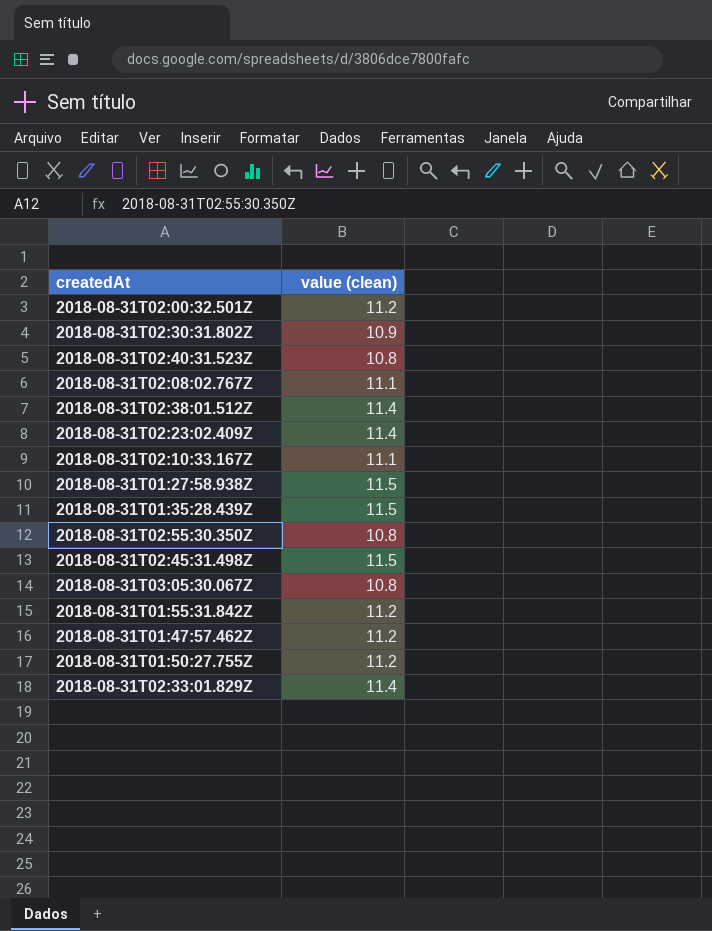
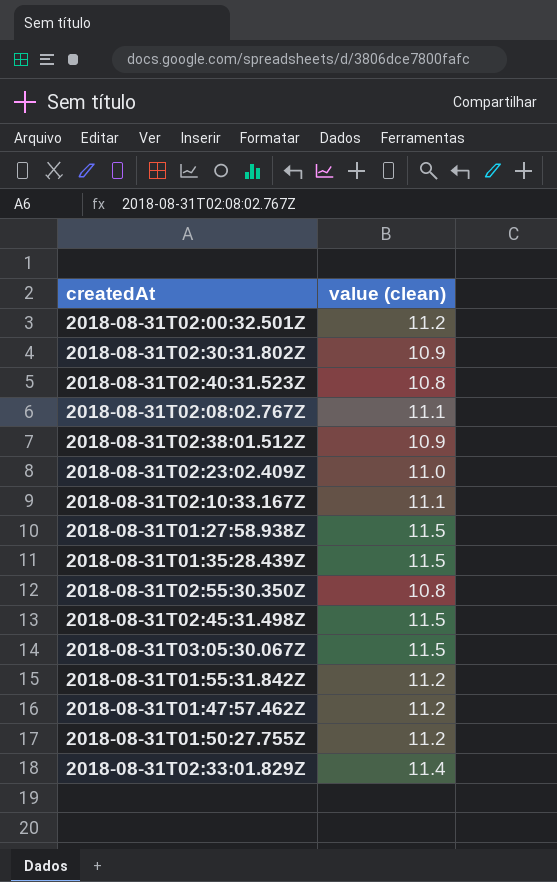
2018-08-31T02:38:01.512Z | value (clean): 11.4 -> 10.9
2018-08-31T02:23:02.409Z | value (clean): 11.4 -> 11.0
2018-08-31T03:05:30.067Z | value (clean): 10.8 -> 11.5

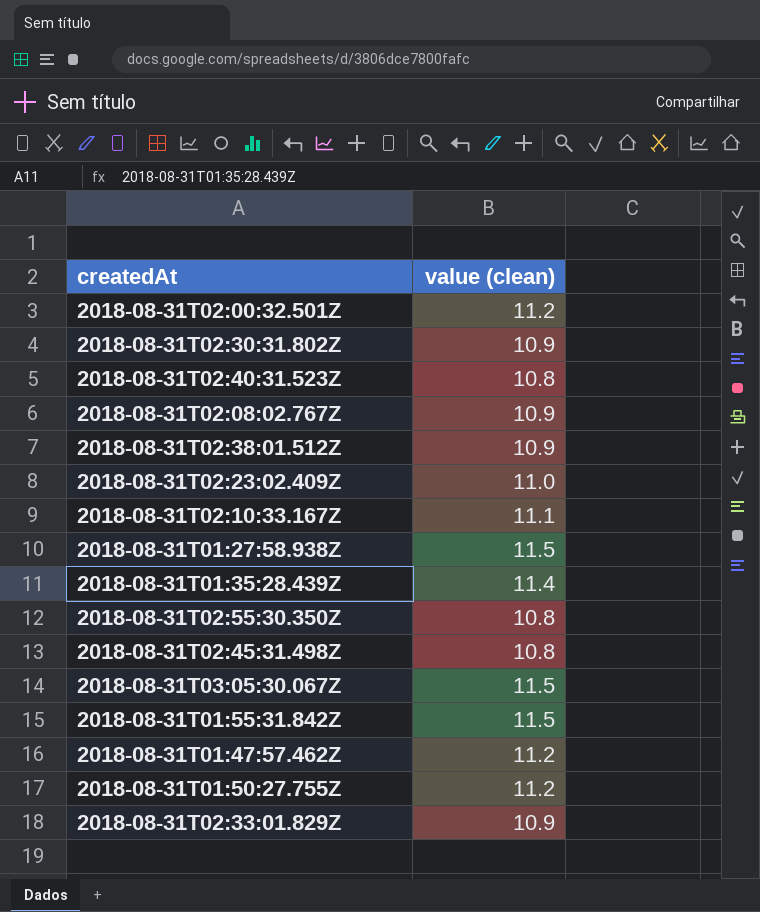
2018-08-31T02:08:02.767Z | value (clean): 11.1 -> 10.9
2018-08-31T01:35:28.439Z | value (clean): 11.5 -> 11.4
2018-08-31T02:45:31.498Z | value (clean): 11.5 -> 10.8
2018-08-31T01:55:31.842Z | value (clean): 11.2 -> 11.5
2018-08-31T02:33:01.829Z | value (clean): 11.4 -> 10.9

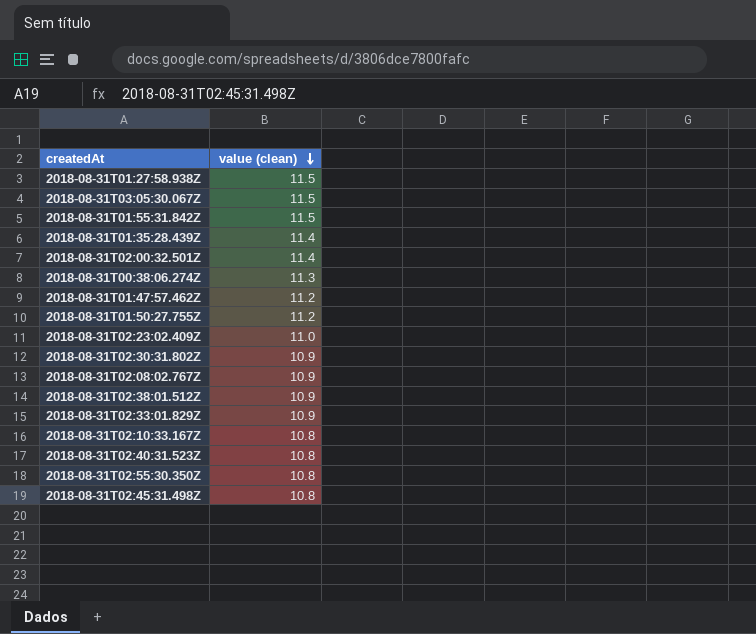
row order: none -> value (clean) descending
2018-08-31T02:00:32.501Z | value (clean): 11.2 -> 11.4
row 2018-08-31T00:38:06.274Z: none -> 11.3
2018-08-31T02:10:33.167Z | value (clean): 11.1 -> 10.8

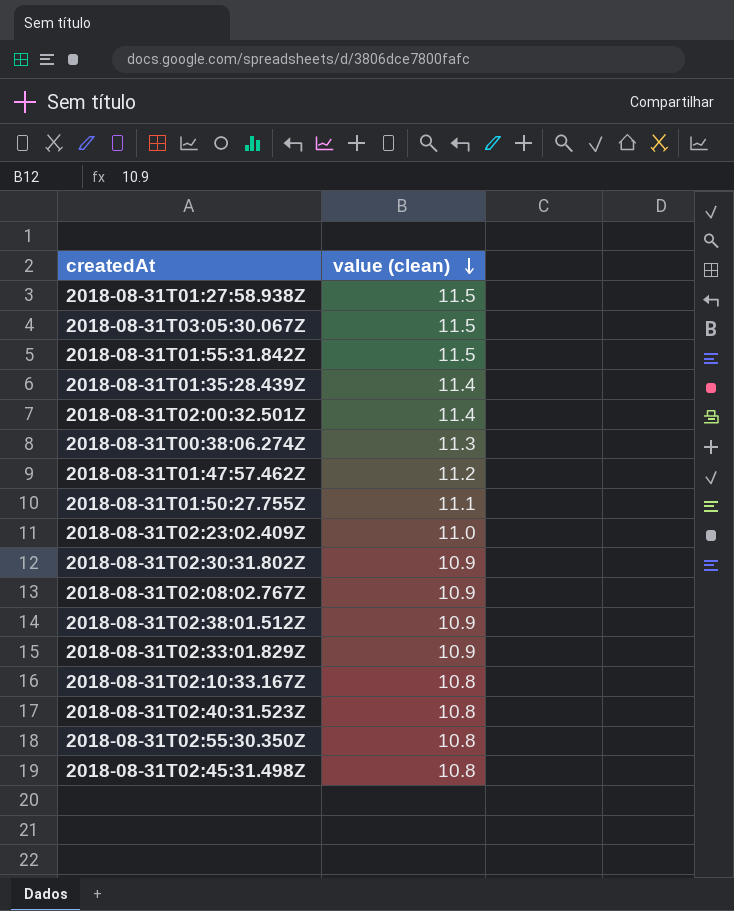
2018-08-31T01:50:27.755Z | value (clean): 11.2 -> 11.1

